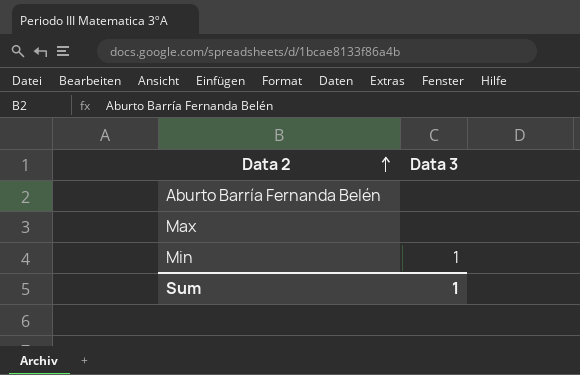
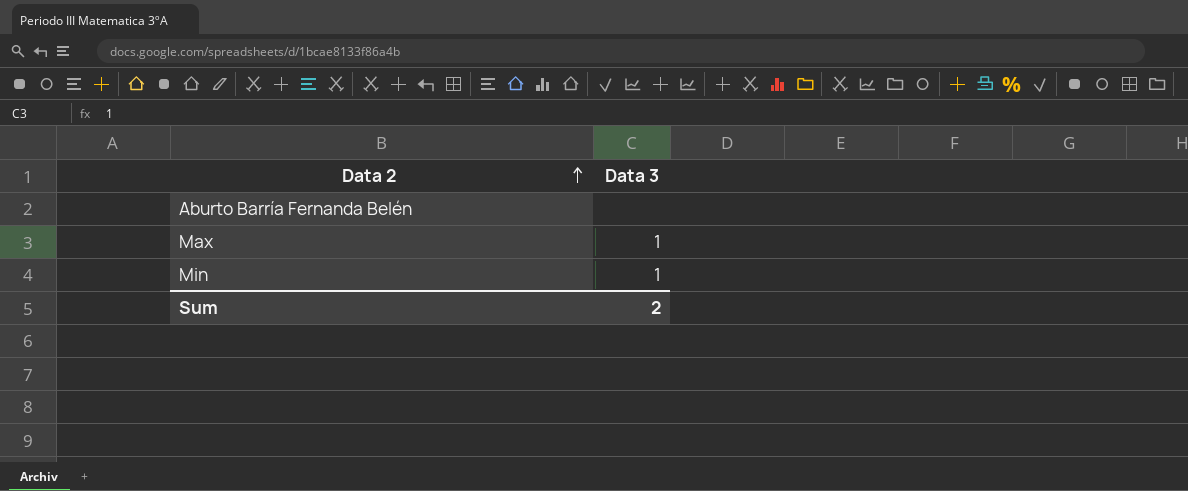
Max | Data 3: none -> 1
Sum | Data 3: 1 -> 2

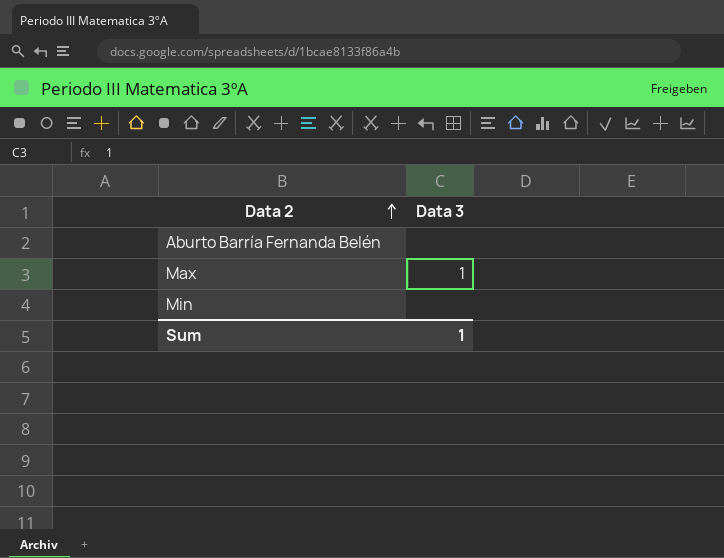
Min | Data 3: 1 -> none
Sum | Data 3: 2 -> 1

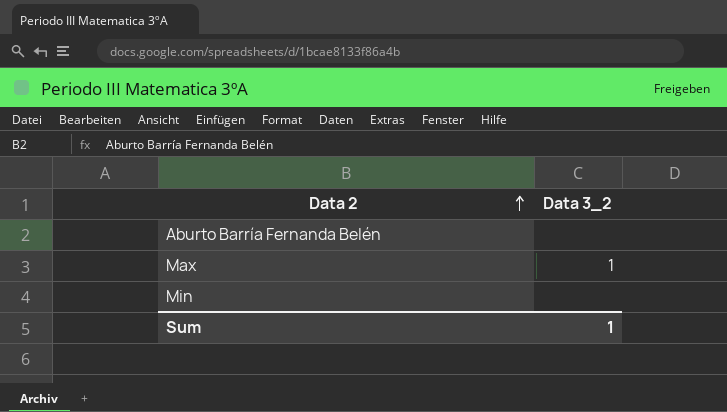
column name: Data 3 -> Data 3_2

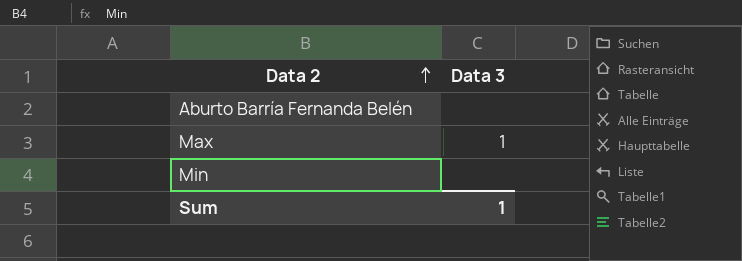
column name: Data 3_2 -> Data 3

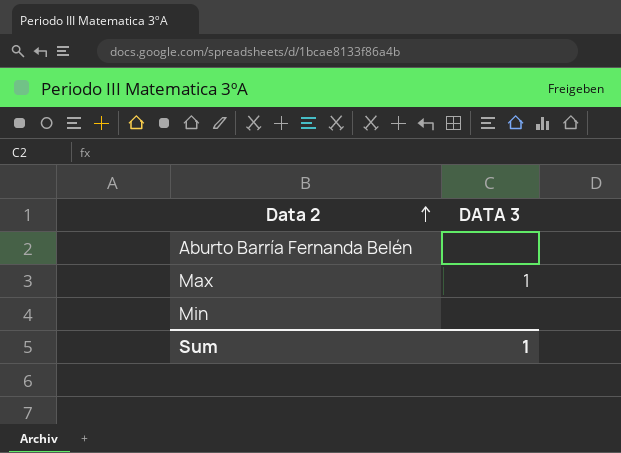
column name: Data 3 -> DATA 3

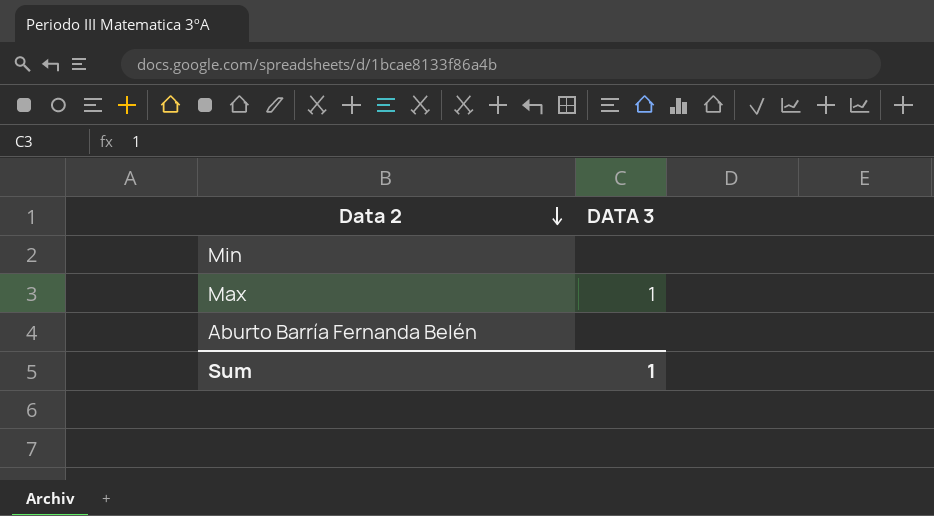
row order: Data 2 ascending -> Data 2 descending

